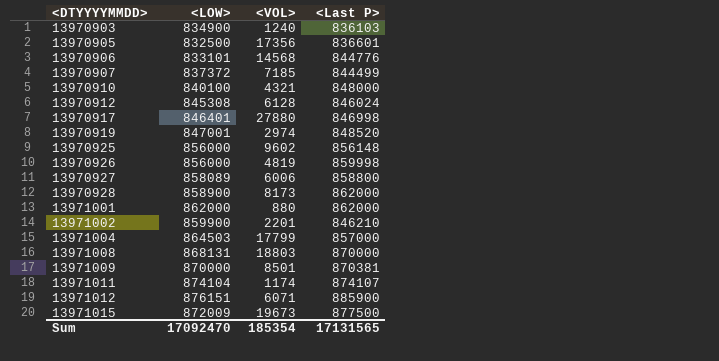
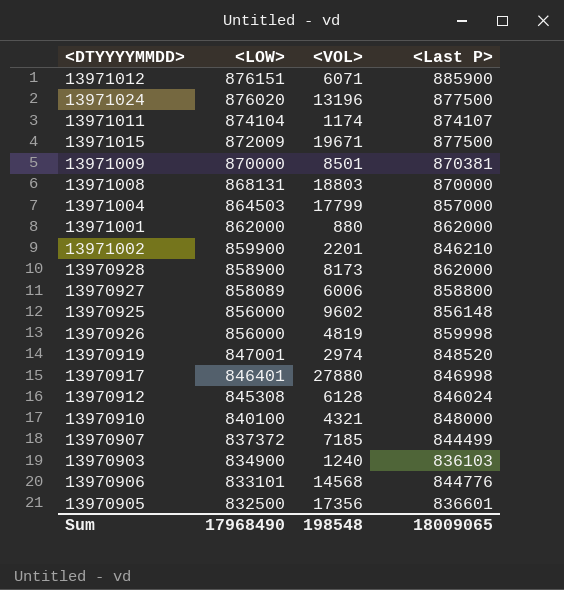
row order: <DTYYYYMMDD> ascending -> <LOW> descending
row 13971024: none -> 876020 | 13196 | 877500
13971015 | <VOL>: 19673 -> 19671
Sum | <LOW>: 17092470 -> 17968490
Sum | <VOL>: 185354 -> 198548
Sum | <Last P>: 17131565 -> 18009065

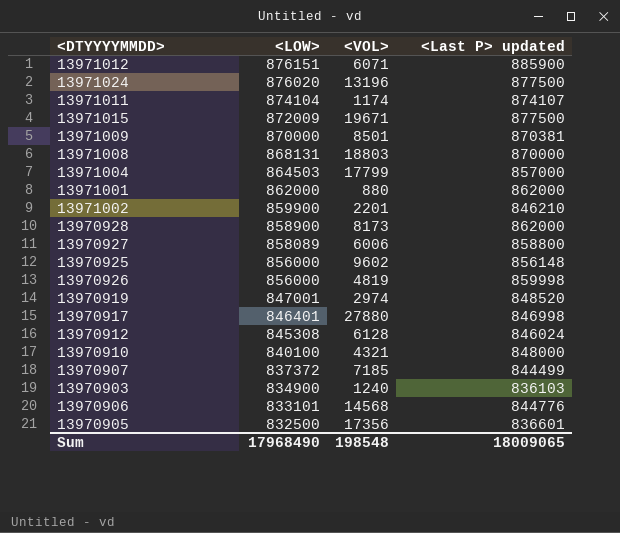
column name: <Last P> -> <Last P> updated

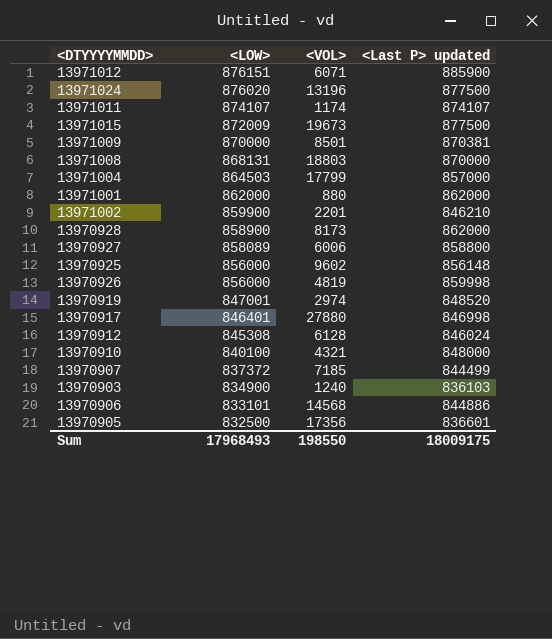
13971011 | <LOW>: 874104 -> 874107
13971015 | <VOL>: 19671 -> 19673
13970906 | <Last P> updated: 844776 -> 844886
Sum | <LOW>: 17968490 -> 17968493
Sum | <VOL>: 198548 -> 198550
Sum | <Last P> updated: 18009065 -> 18009175

